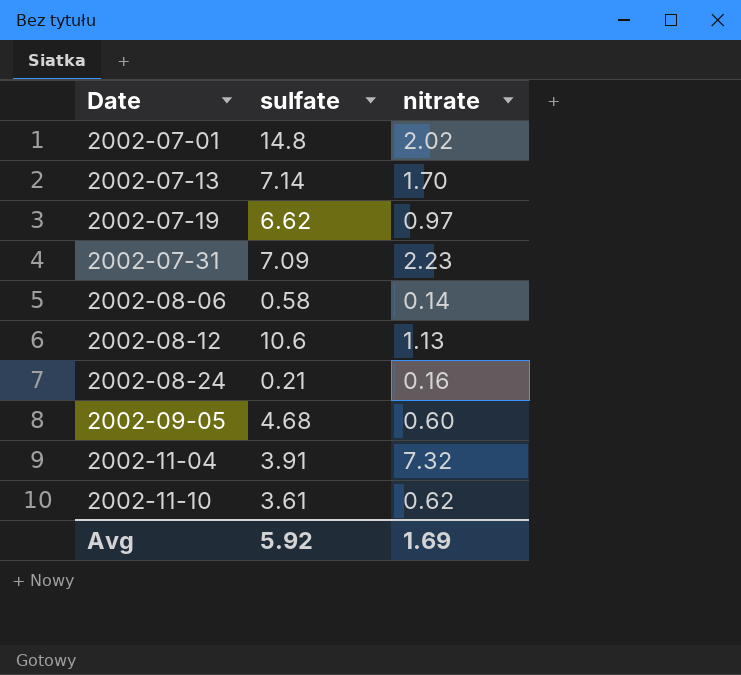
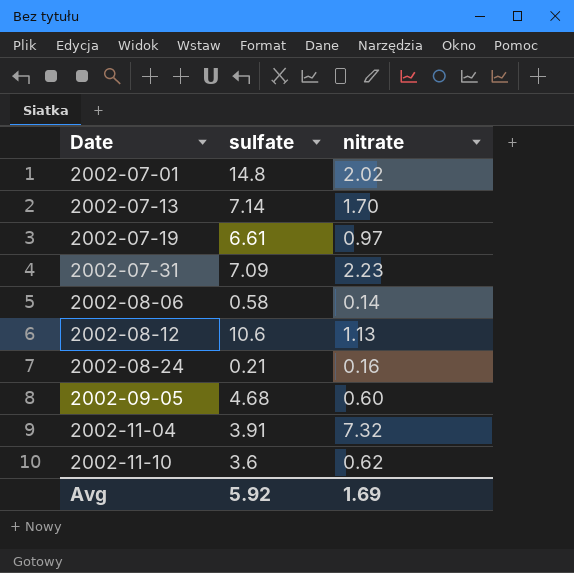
2002-07-19 | sulfate: 6.62 -> 6.61
2002-11-10 | sulfate: 3.61 -> 3.6

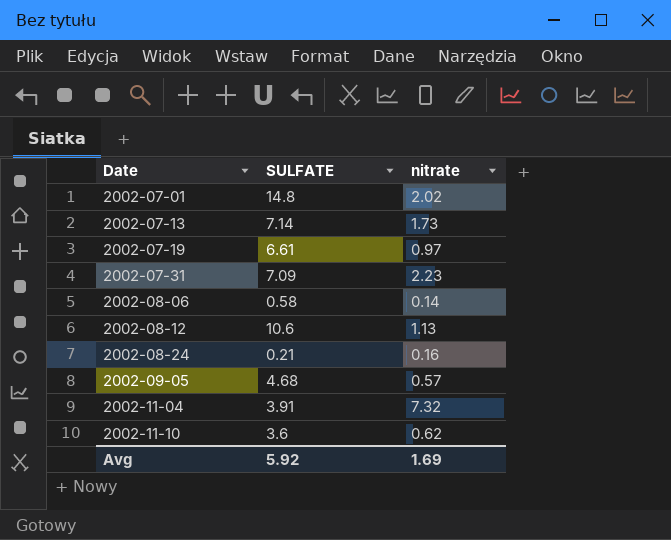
column name: sulfate -> SULFATE
2002-07-13 | nitrate: 1.70 -> 1.73
2002-09-05 | nitrate: 0.60 -> 0.57

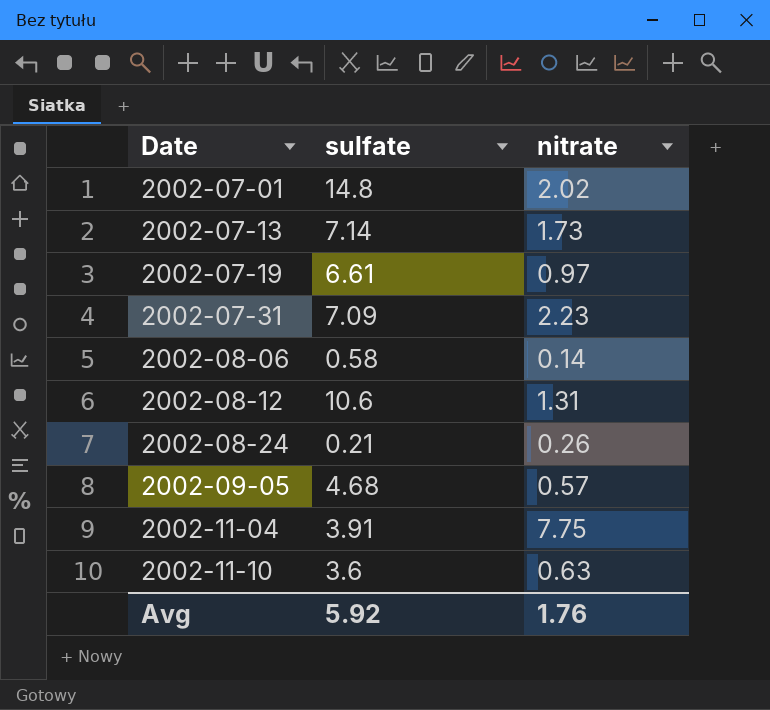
column name: SULFATE -> sulfate
2002-08-12 | nitrate: 1.13 -> 1.31
2002-08-24 | nitrate: 0.16 -> 0.26
2002-11-04 | nitrate: 7.32 -> 7.75
2002-11-10 | nitrate: 0.62 -> 0.63
Avg | nitrate: 1.69 -> 1.76

